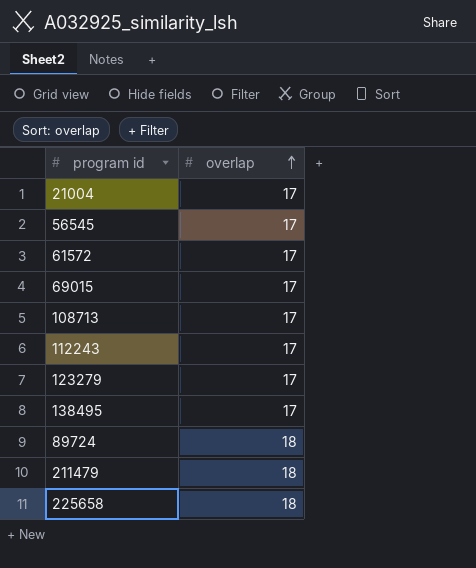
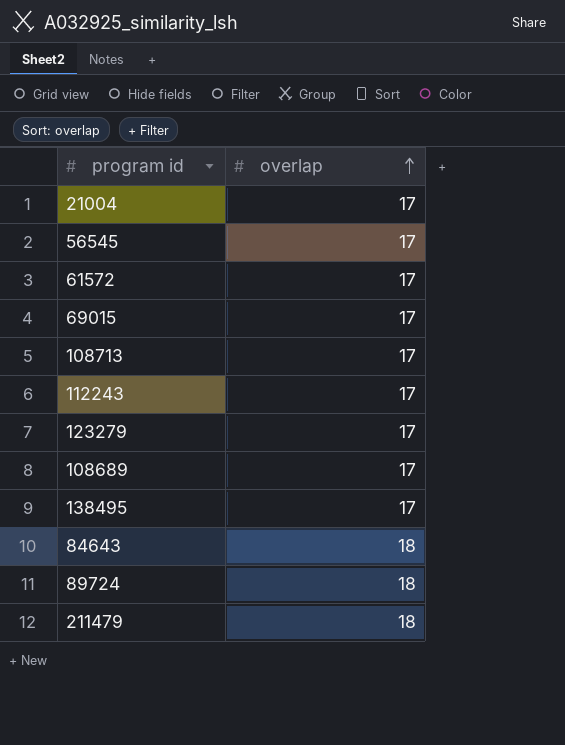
row 225658: 18 -> none
row 108689: none -> 17
row 84643: none -> 18

